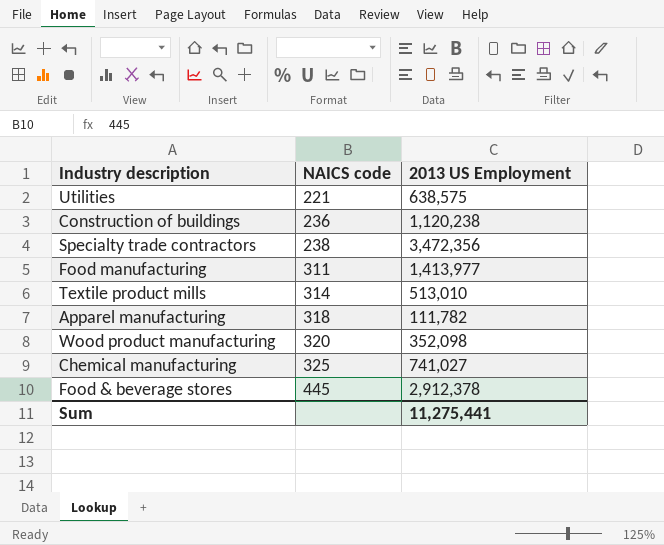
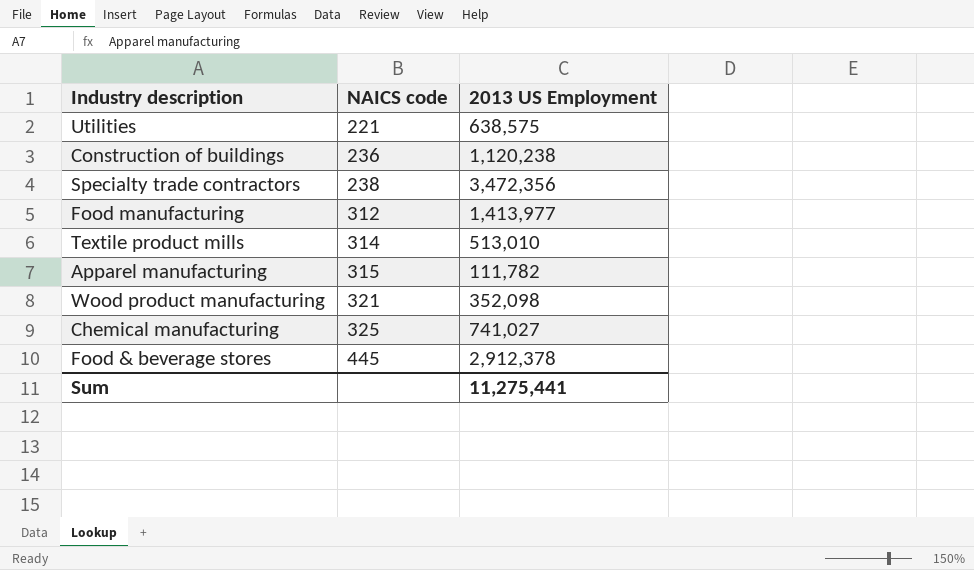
Food manufacturing | NAICS code: 311 -> 312
Apparel manufacturing | NAICS code: 318 -> 315
Wood product manufacturing | NAICS code: 320 -> 321

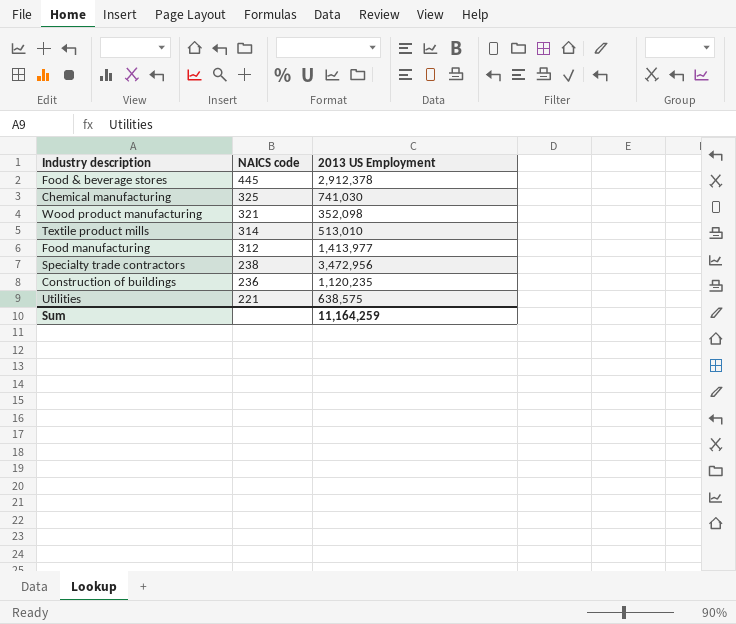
row order: NAICS code ascending -> NAICS code descending
row Apparel manufacturing: 315 | 111,782 -> none
Chemical manufacturing | 2013 US Employment: 741,027 -> 741,030
Specialty trade contractors | 2013 US Employment: 3,472,356 -> 3,472,956
Construction of buildings | 2013 US Employment: 1,120,238 -> 1,120,235
Sum | 2013 US Employment: 11,275,441 -> 11,164,259

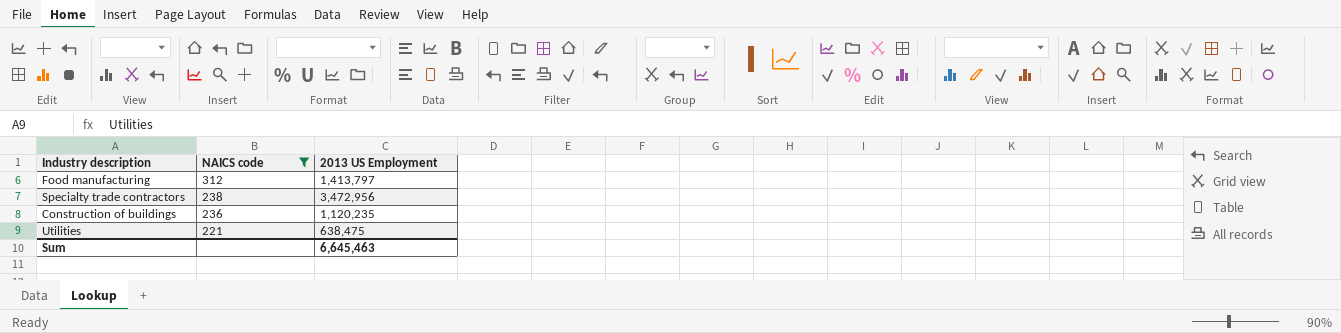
filter: none -> NAICS code <= 312
Food manufacturing | 2013 US Employment: 1,413,977 -> 1,413,797
Utilities | 2013 US Employment: 638,575 -> 638,475
Sum | 2013 US Employment: 11,164,259 -> 6,645,463

